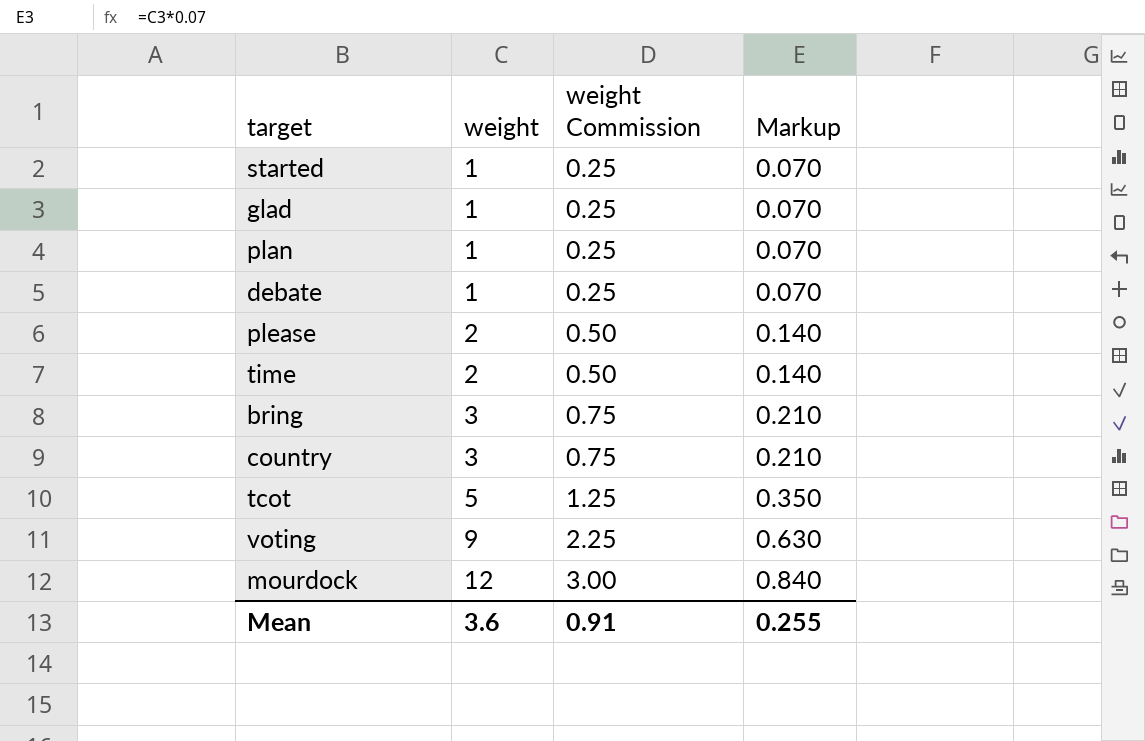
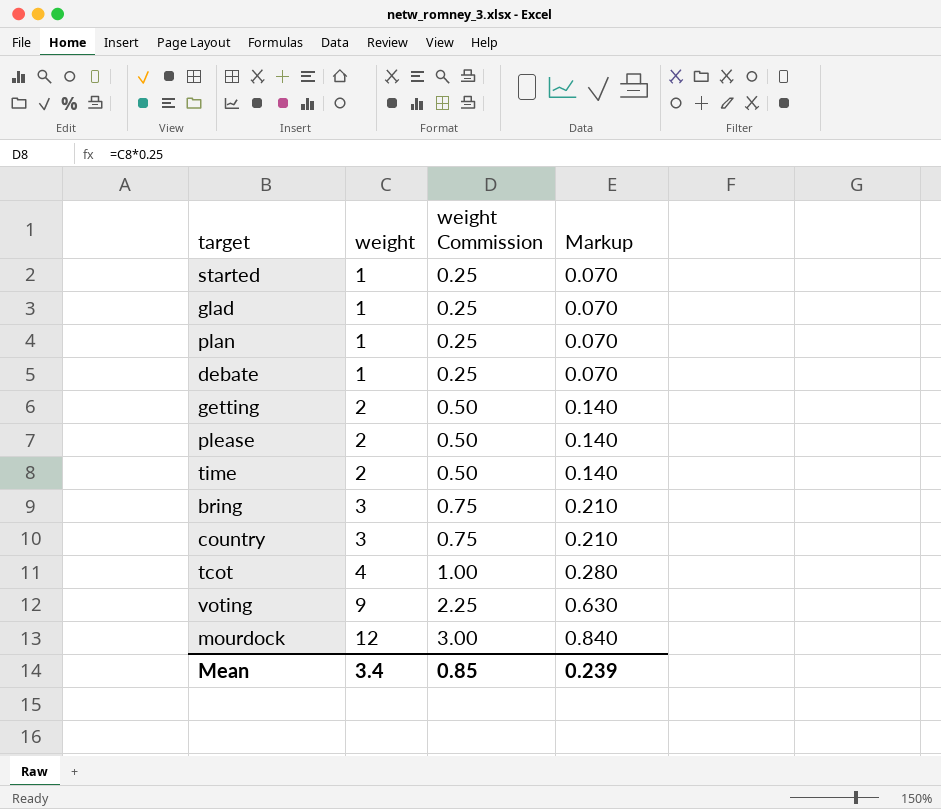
row getting: none -> 2 | 0.50 | 0.140
tcot | weight: 5 -> 4
tcot | weight Commission: 1.25 -> 1.00
tcot | Markup: 0.350 -> 0.280
Mean | weight: 3.6 -> 3.4
Mean | weight Commission: 0.91 -> 0.85
Mean | Markup: 0.255 -> 0.239

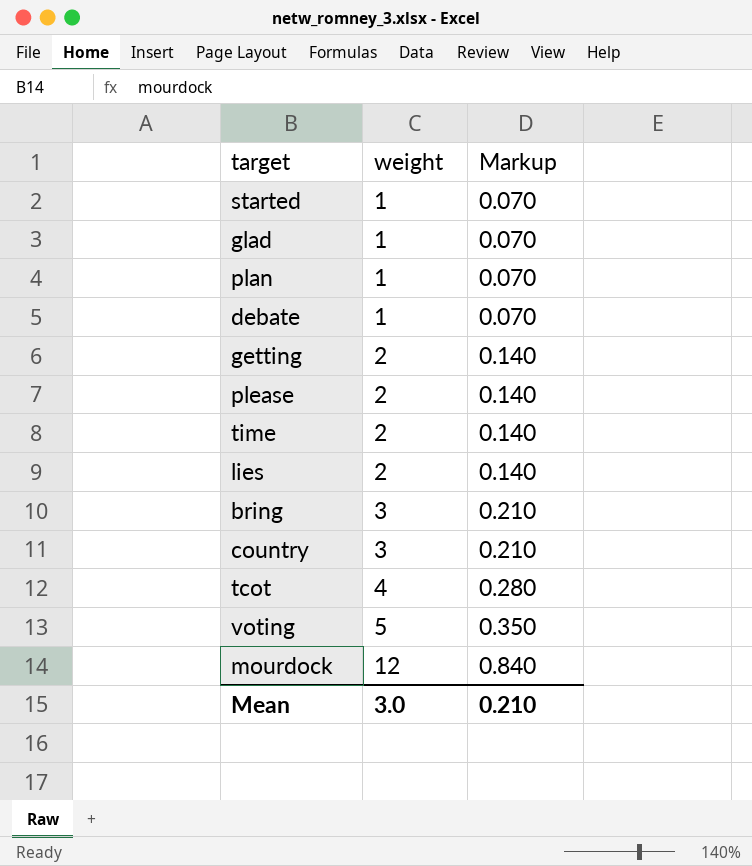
column weight Commission | formula: [weight] * 0.25 -> none
row lies: none -> 2 | 0.140
voting | weight: 9 -> 5
voting | Markup: 0.630 -> 0.350
Mean | weight: 3.4 -> 3.0
Mean | Markup: 0.239 -> 0.210

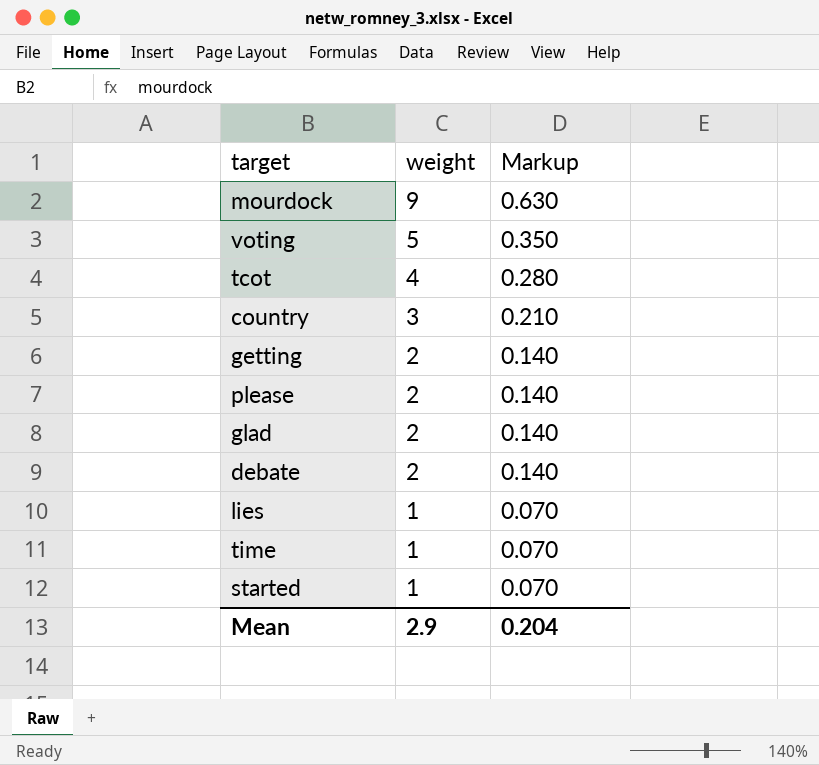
row order: weight ascending -> weight descending
row plan: 1 | 0.070 -> none
row bring: 3 | 0.210 -> none
mourdock | weight: 12 -> 9
mourdock | Markup: 0.840 -> 0.630
glad | weight: 1 -> 2
glad | Markup: 0.070 -> 0.140
debate | weight: 1 -> 2
debate | Markup: 0.070 -> 0.140
lies | weight: 2 -> 1
lies | Markup: 0.140 -> 0.070
time | weight: 2 -> 1
time | Markup: 0.140 -> 0.070
Mean | weight: 3.0 -> 2.9
Mean | Markup: 0.210 -> 0.204

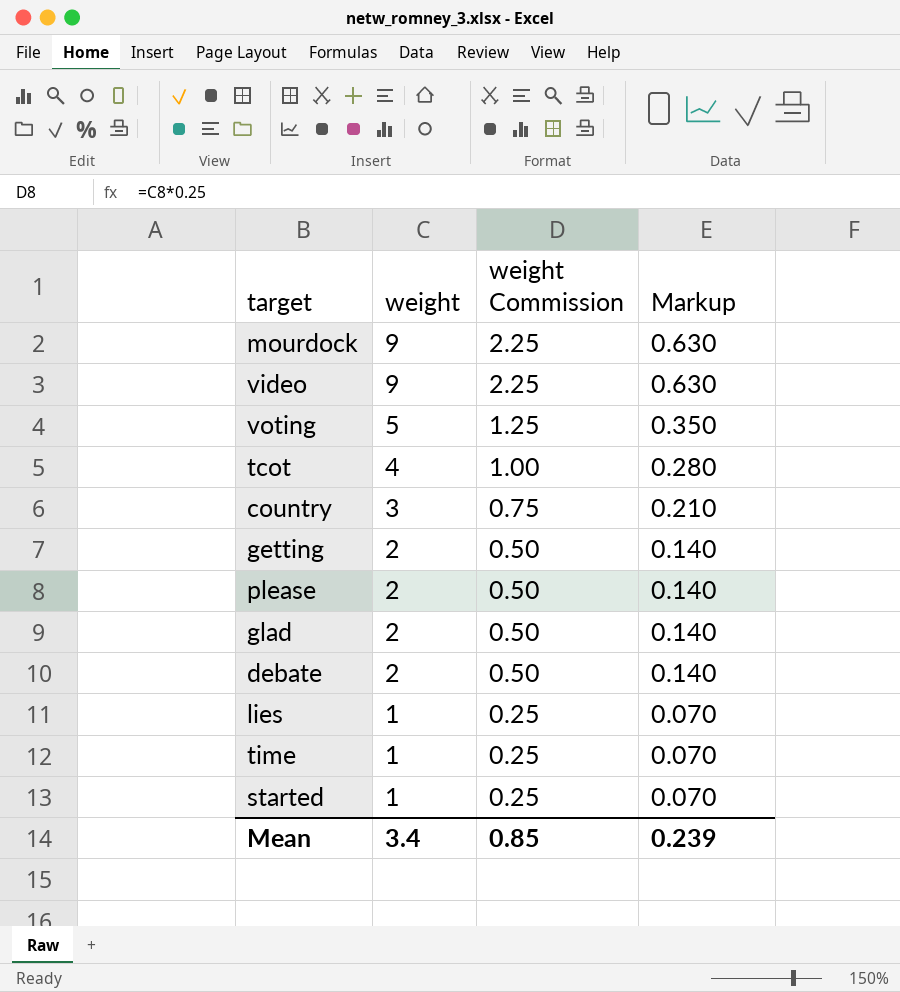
column weight Commission | formula: none -> [weight] * 0.25
row video: none -> 9 | 2.25 | 0.630
Mean | weight: 2.9 -> 3.4
Mean | Markup: 0.204 -> 0.239

